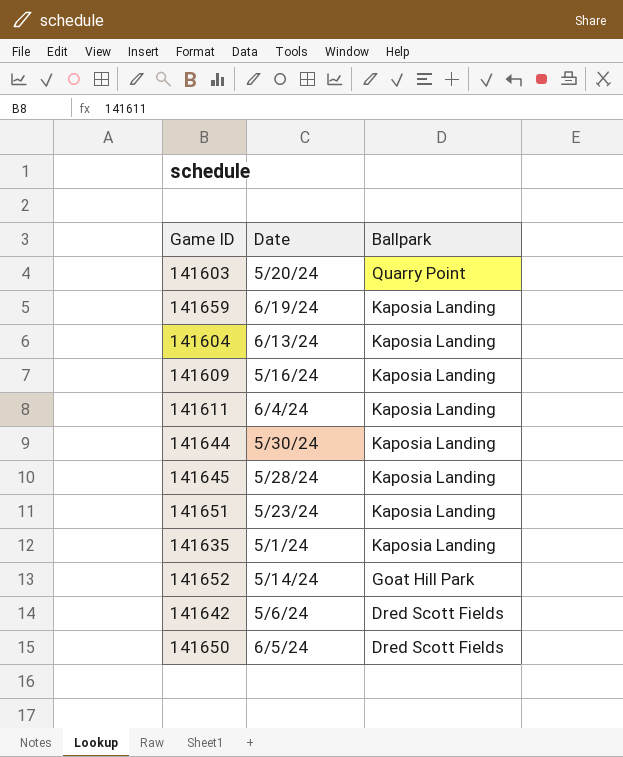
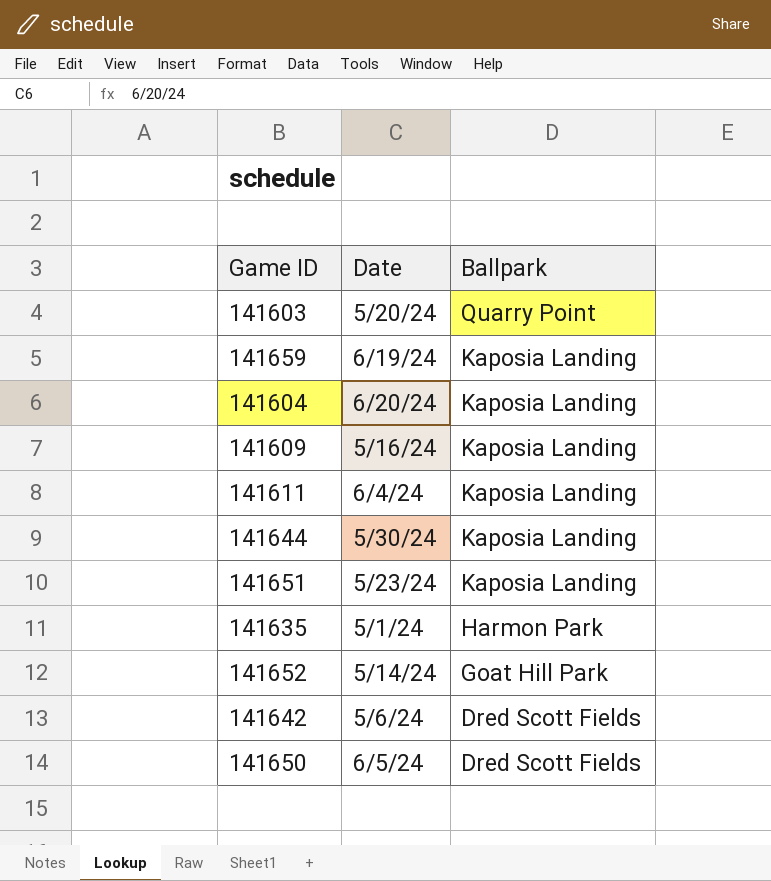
row 141645: 5/28/24 | Kaposia Landing -> none
141604 | Date: 6/13/24 -> 6/20/24
141635 | Ballpark: Kaposia Landing -> Harmon Park

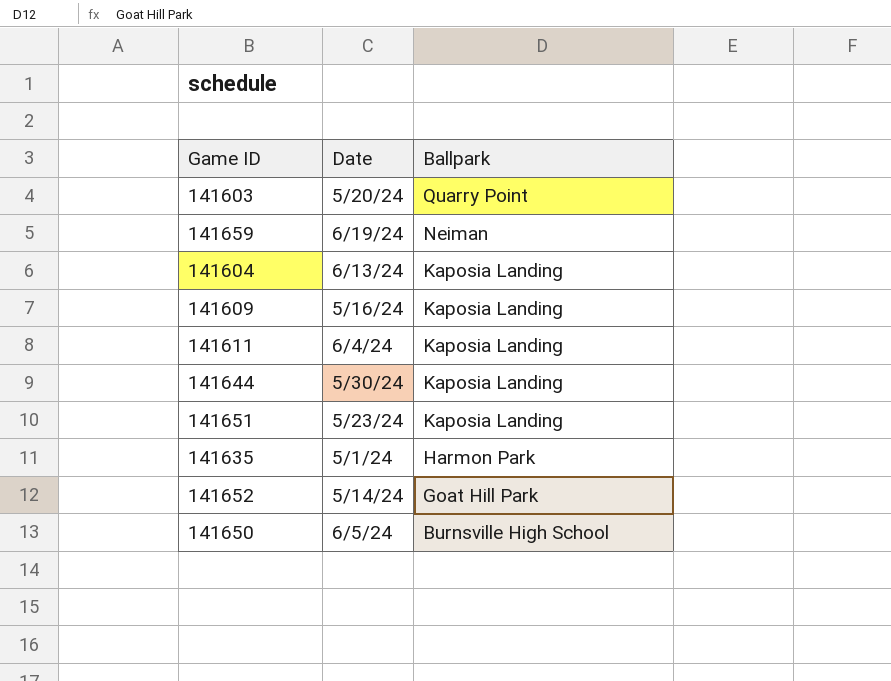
row 141642: 5/6/24 | Dred Scott Fields -> none
141659 | Ballpark: Kaposia Landing -> Neiman
141604 | Date: 6/20/24 -> 6/13/24
141650 | Ballpark: Dred Scott Fields -> Burnsville High School

